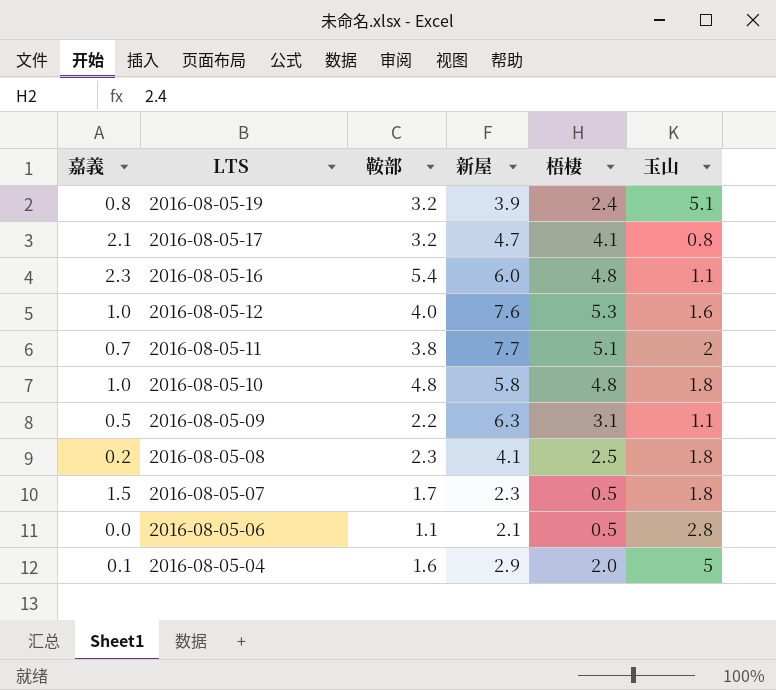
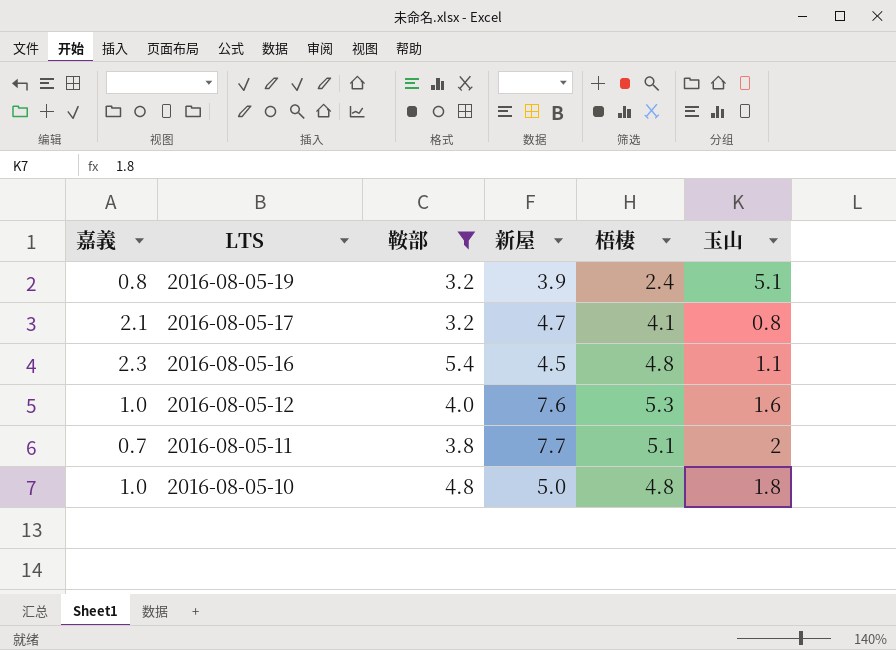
filter: none -> 鞍部 >= 3.2
2016-08-05-16 | 新屋: 6.0 -> 4.5
2016-08-05-10 | 新屋: 5.8 -> 5.0

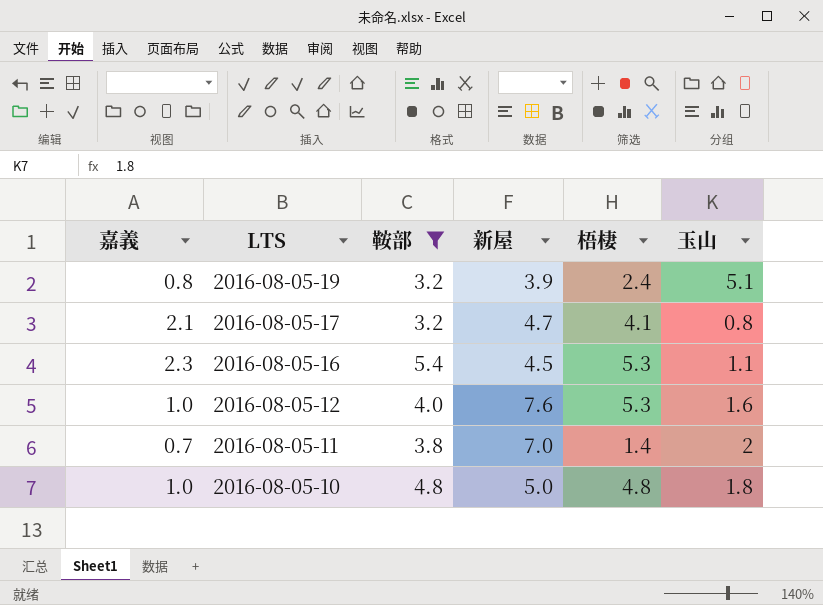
2016-08-05-16 | 梧棲: 4.8 -> 5.3
2016-08-05-11 | 新屋: 7.7 -> 7.0
2016-08-05-11 | 梧棲: 5.1 -> 1.4

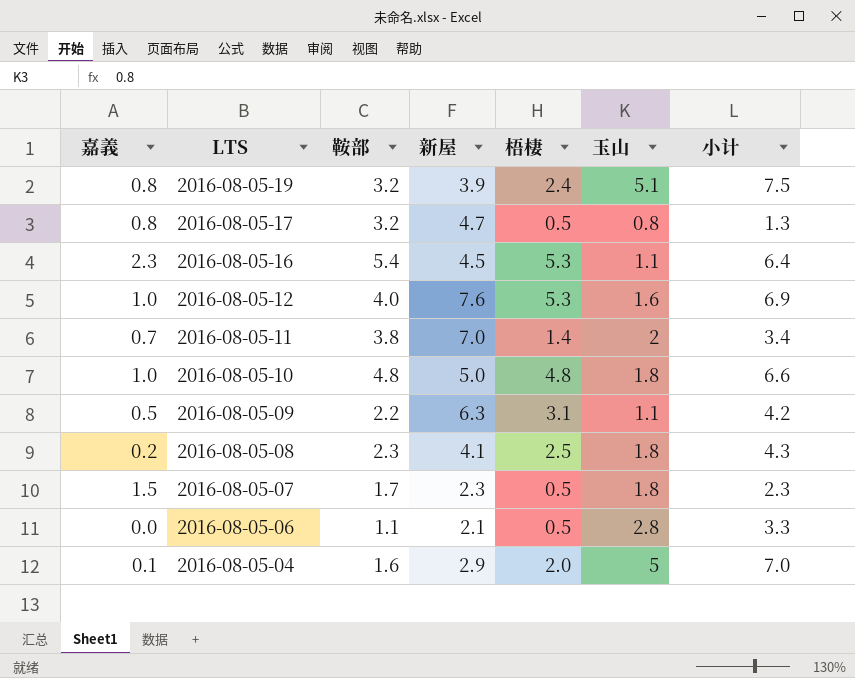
filter: 鞍部 >= 3.2 -> none
column 小计 | formula: none -> [梧棲] + [玉山]
2016-08-05-17 | 嘉義: 2.1 -> 0.8
2016-08-05-17 | 梧棲: 4.1 -> 0.5

